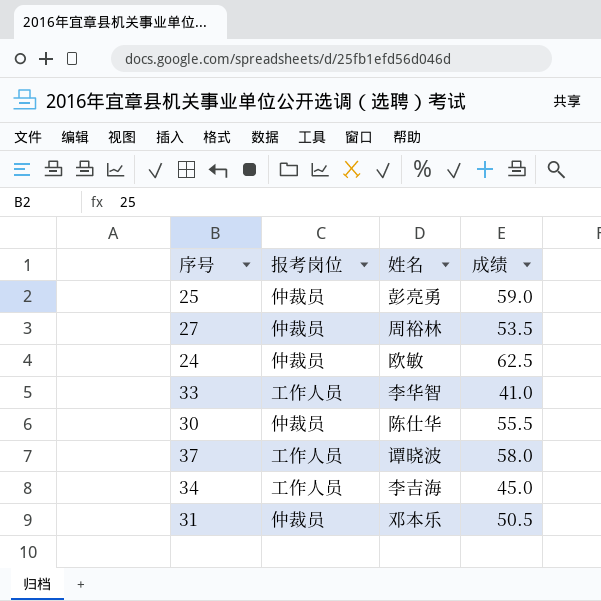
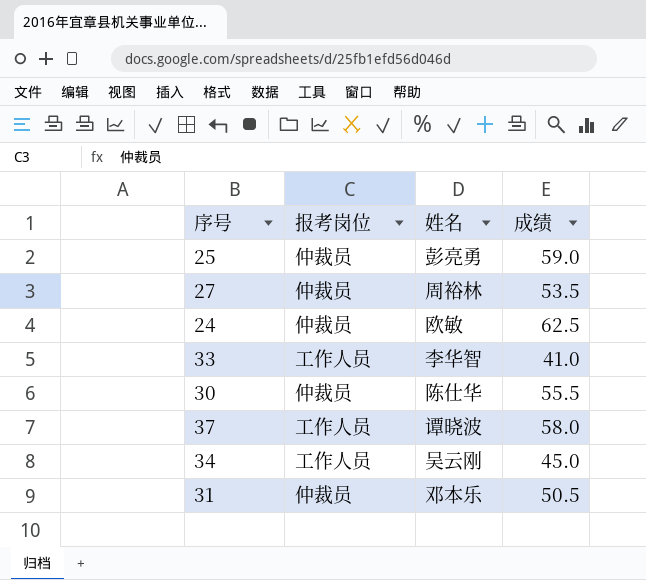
34 | 姓名: 李吉海 -> 吴云刚

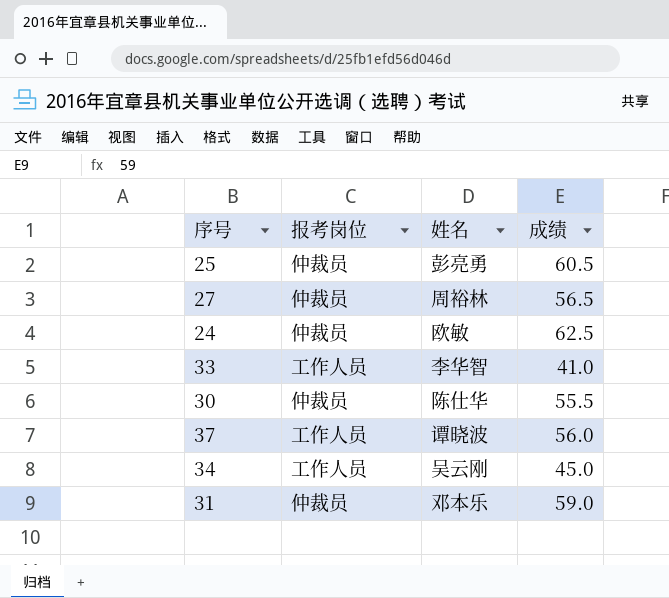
25 | 成绩: 59.0 -> 60.5
27 | 成绩: 53.5 -> 56.5
37 | 成绩: 58.0 -> 56.0
31 | 成绩: 50.5 -> 59.0

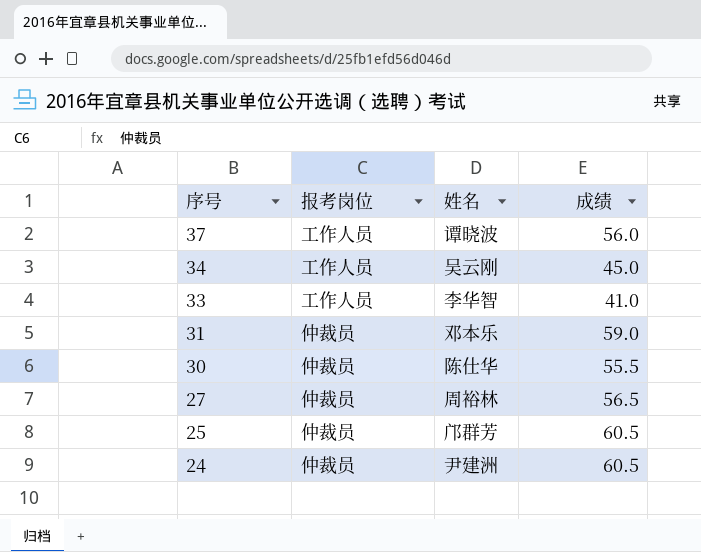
row order: none -> 序号 descending
25 | 姓名: 彭亮勇 -> 邝群芳
24 | 姓名: 欧敏 -> 尹建洲
24 | 成绩: 62.5 -> 60.5

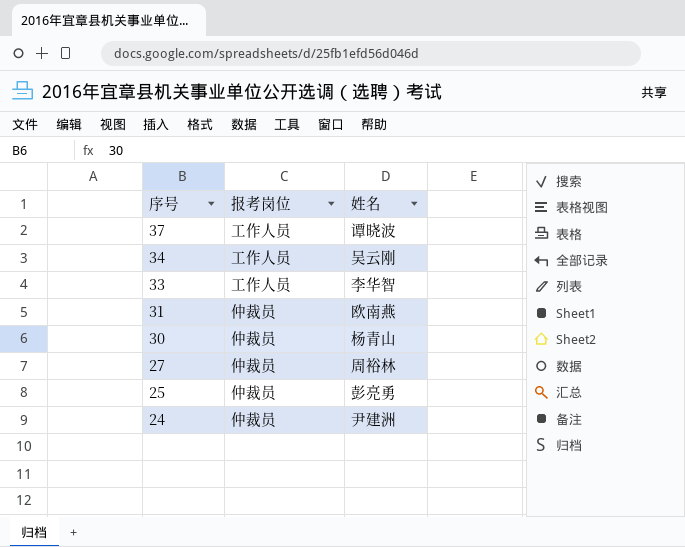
column 成绩 | position: 4 -> none
31 | 姓名: 邓本乐 -> 欧南燕
30 | 姓名: 陈仕华 -> 杨青山
25 | 姓名: 邝群芳 -> 彭亮勇

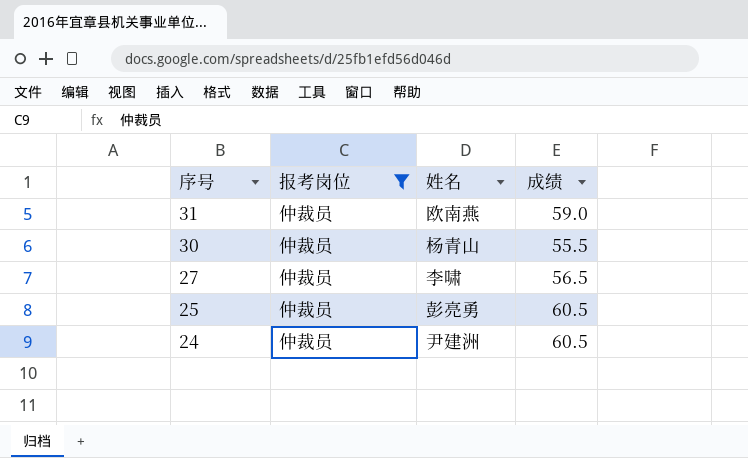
filter: none -> 报考岗位 = 仲裁员
column 成绩 | position: none -> 4
27 | 姓名: 周裕林 -> 李啸

